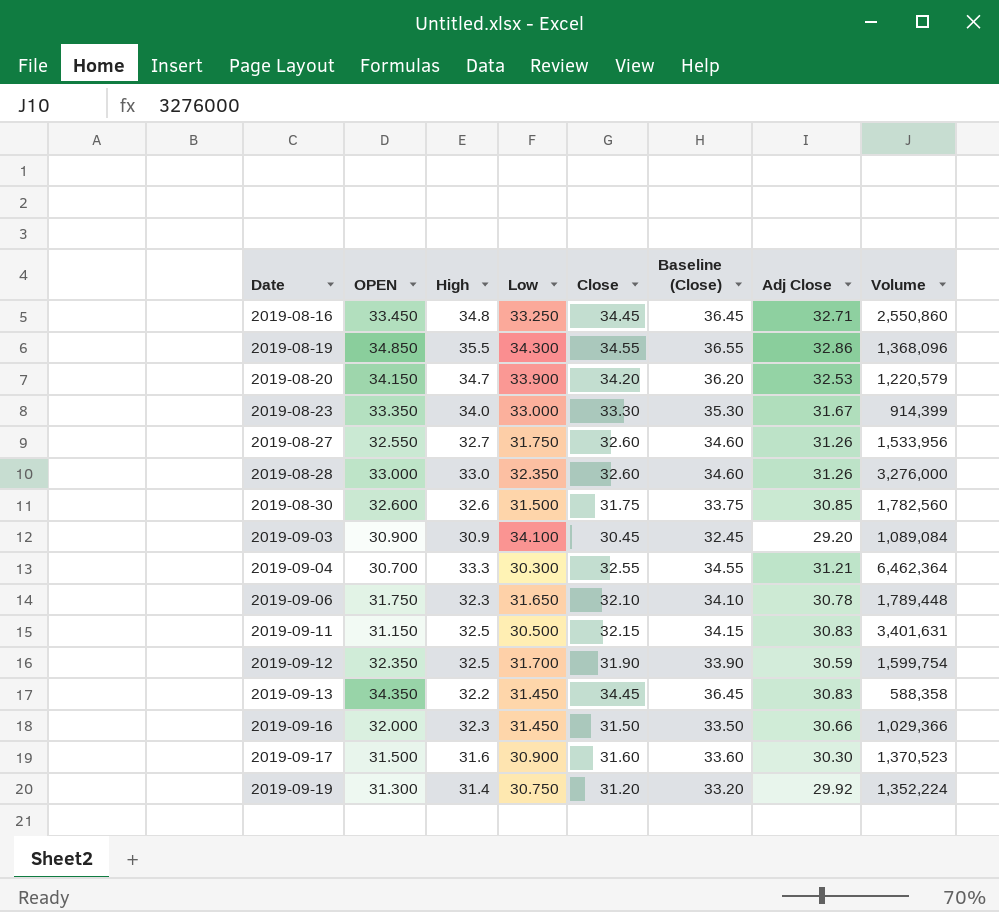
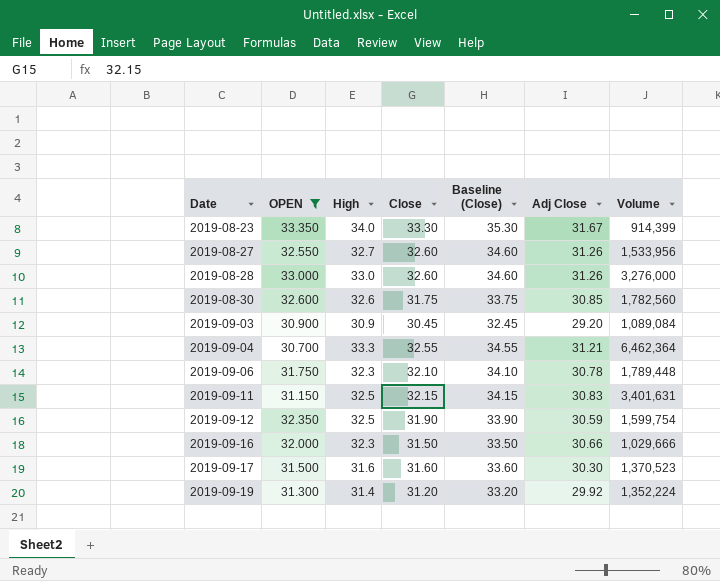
filter: none -> OPEN <= 33.350
column Low | position: 4 -> none
2019-09-16 | Volume: 1,029,366 -> 1,029,666

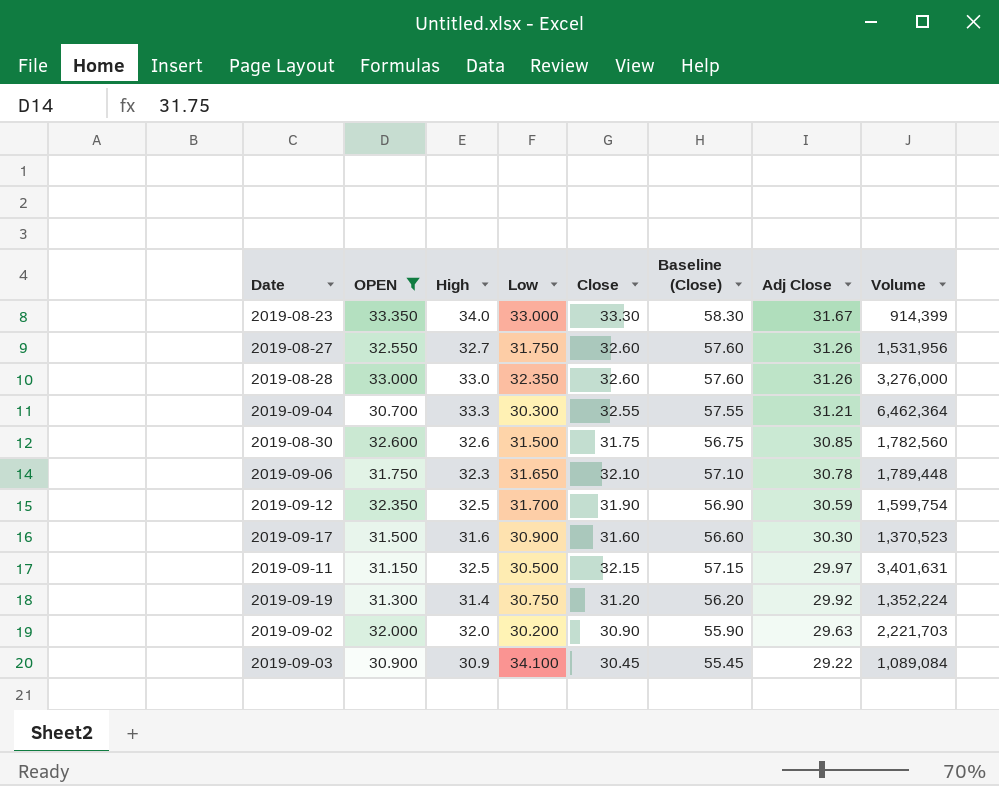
row order: Date ascending -> Adj Close descending
column Low | position: none -> 4
column Baseline (Close) | formula: [Close] + 2 -> [Close] + 25
row 2019-09-16: 32.000 | 32.3 | 31.50 | 33.50 | 30.66 | 1,029,666 -> none
2019-08-27 | Volume: 1,533,956 -> 1,531,956
2019-09-11 | Adj Close: 30.83 -> 29.97
row 2019-09-02: none -> 32.000 | 32.0 | 30.200 | 30.90 | 55.90 | 29.63 | 2,221,703
2019-09-03 | Adj Close: 29.20 -> 29.22

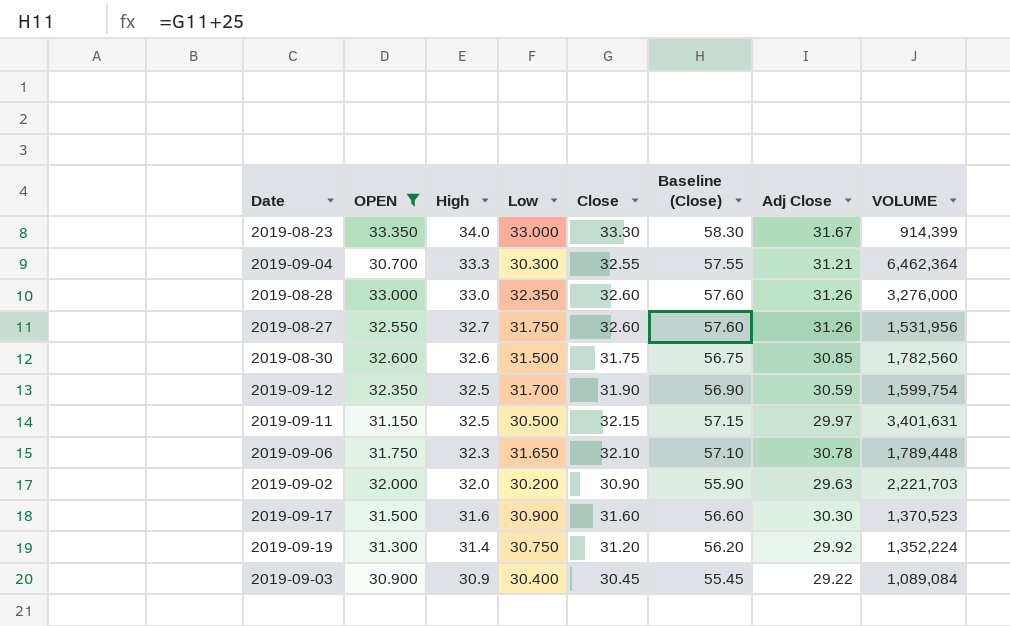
row order: Adj Close descending -> High descending
column name: Volume -> VOLUME
2019-09-03 | Low: 34.100 -> 30.400

